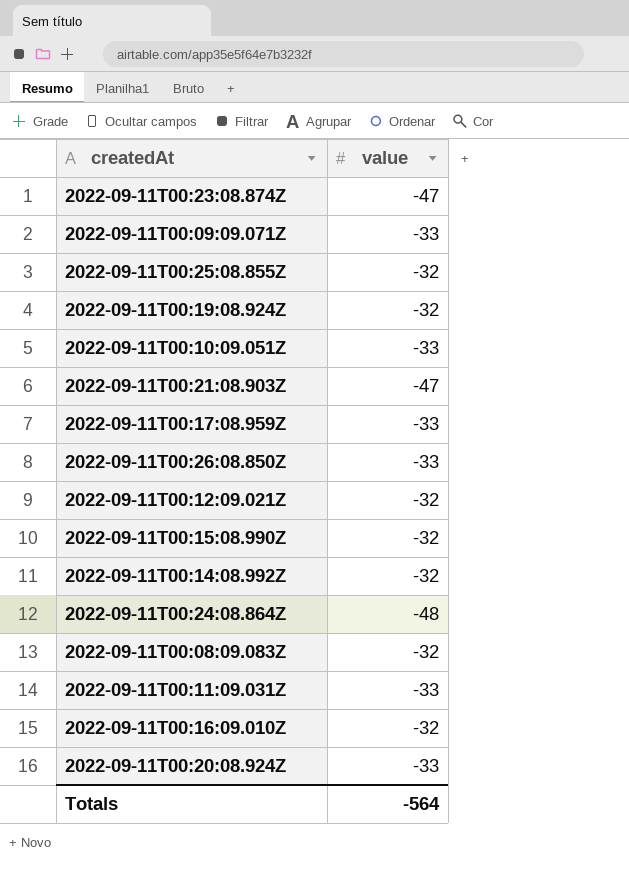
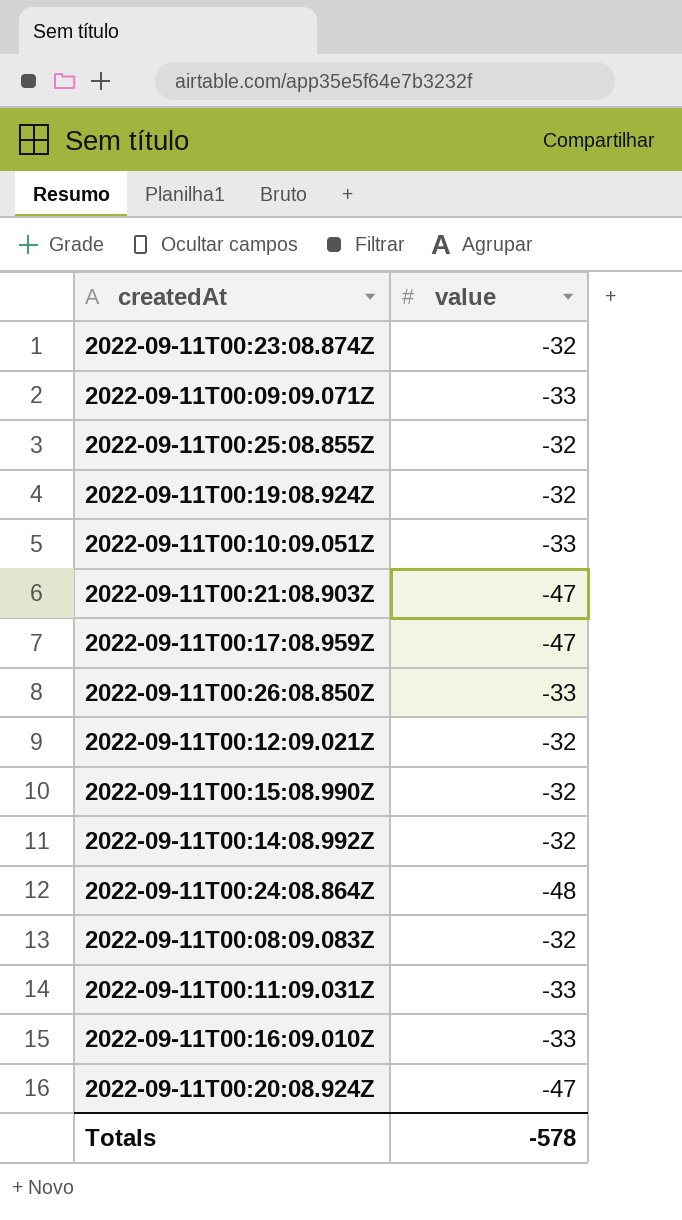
2022-09-11T00:23:08.874Z | value: -47 -> -32
2022-09-11T00:17:08.959Z | value: -33 -> -47
2022-09-11T00:16:09.010Z | value: -32 -> -33
2022-09-11T00:20:08.924Z | value: -33 -> -47
Totals | value: -564 -> -578

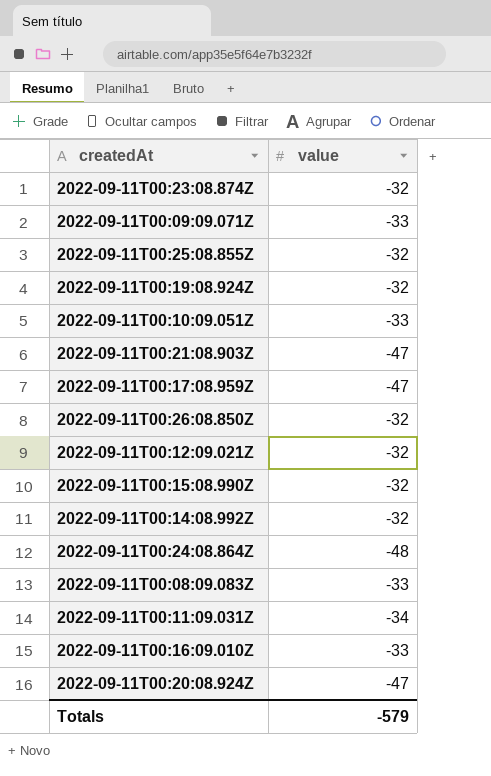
2022-09-11T00:26:08.850Z | value: -33 -> -32
2022-09-11T00:08:09.083Z | value: -32 -> -33
2022-09-11T00:11:09.031Z | value: -33 -> -34
Totals | value: -578 -> -579

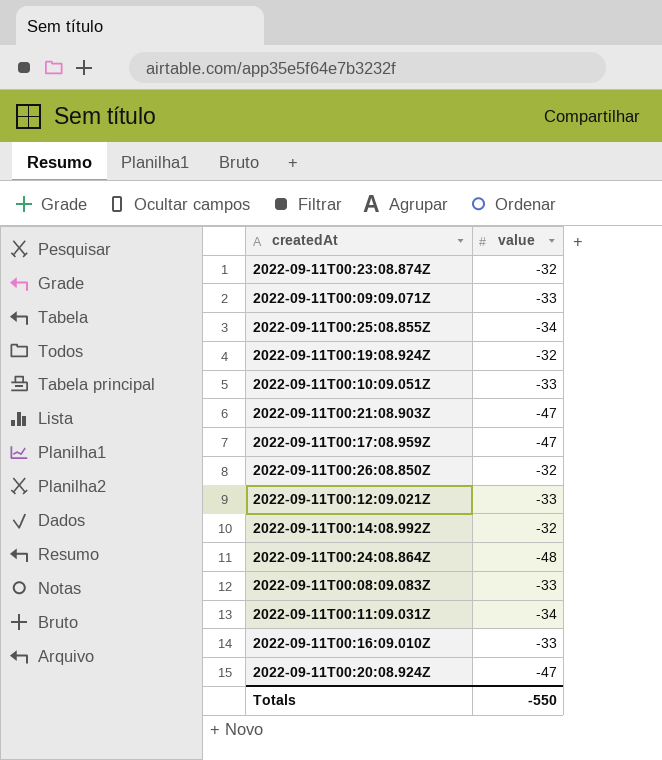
row 2022-09-11T00:15:08.990Z: -32 -> none
2022-09-11T00:25:08.855Z | value: -32 -> -34
2022-09-11T00:12:09.021Z | value: -32 -> -33
Totals | value: -579 -> -550

